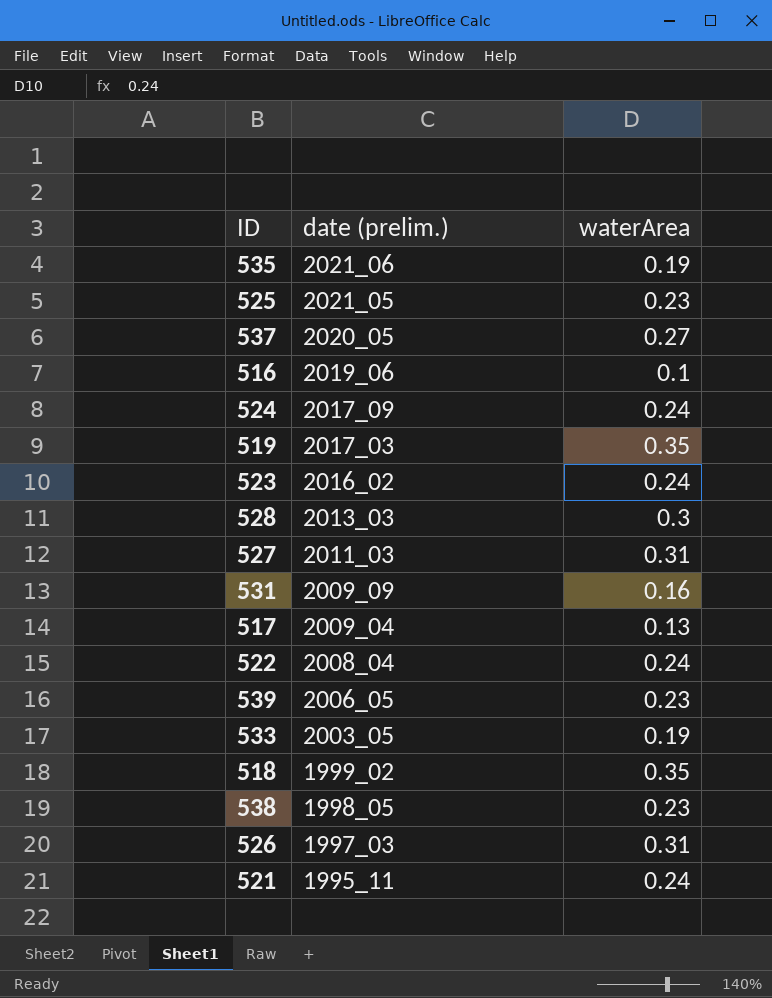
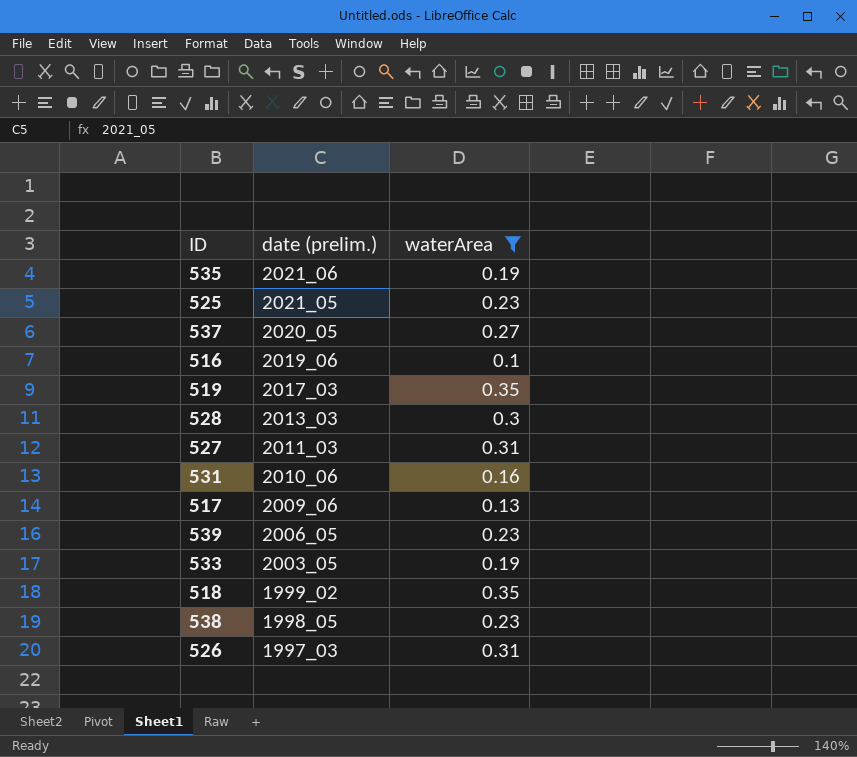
filter: none -> waterArea != 0.24
531 | date (prelim.): 2009_09 -> 2010_06
517 | date (prelim.): 2009_04 -> 2009_06

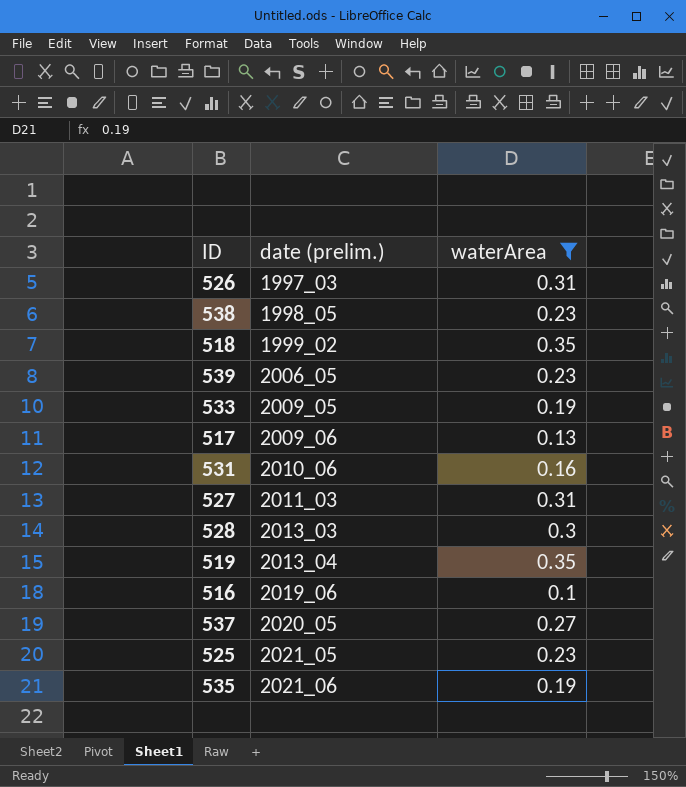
row order: date (prelim.) descending -> date (prelim.) ascending
533 | date (prelim.): 2003_05 -> 2009_05
519 | date (prelim.): 2017_03 -> 2013_04

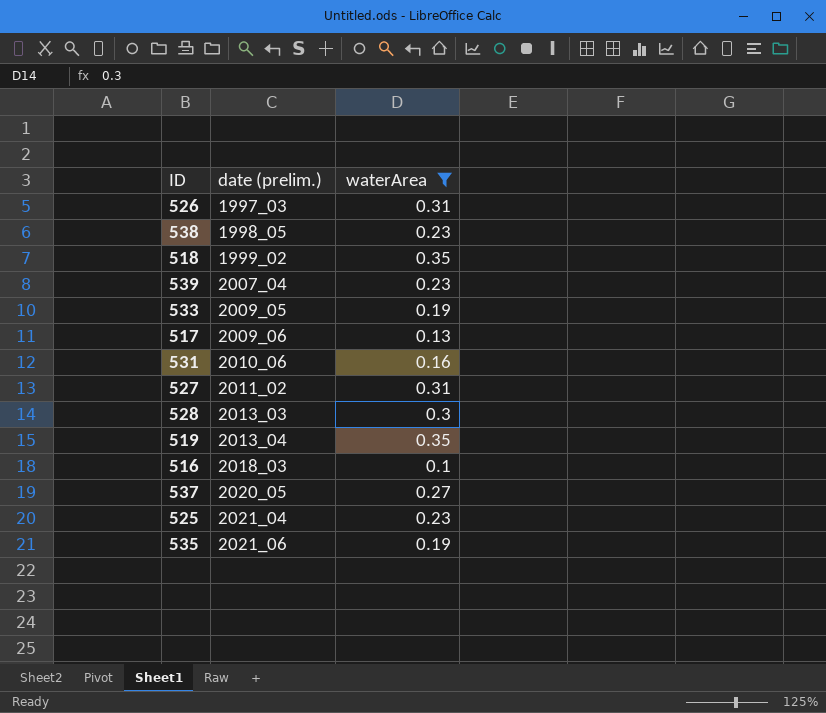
539 | date (prelim.): 2006_05 -> 2007_04
527 | date (prelim.): 2011_03 -> 2011_02
516 | date (prelim.): 2019_06 -> 2018_03
525 | date (prelim.): 2021_05 -> 2021_04

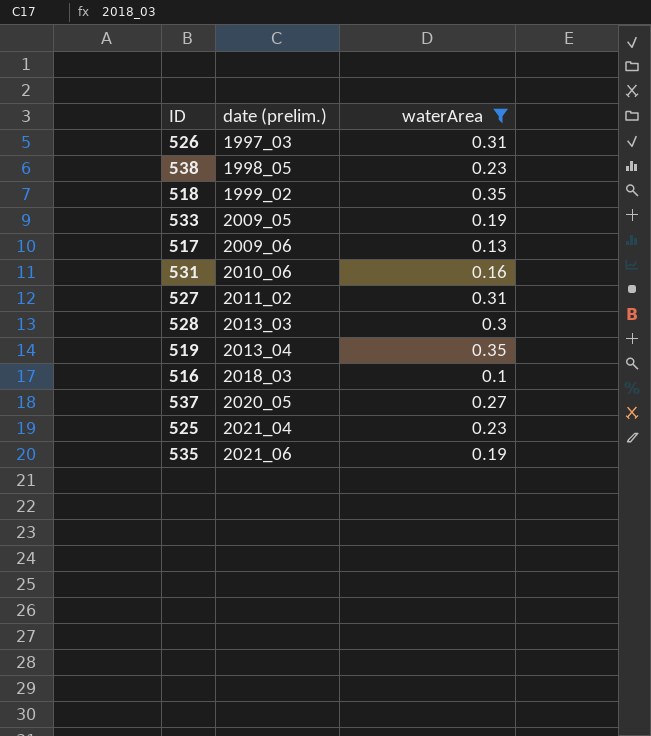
row 539: 2007_04 | 0.23 -> none

